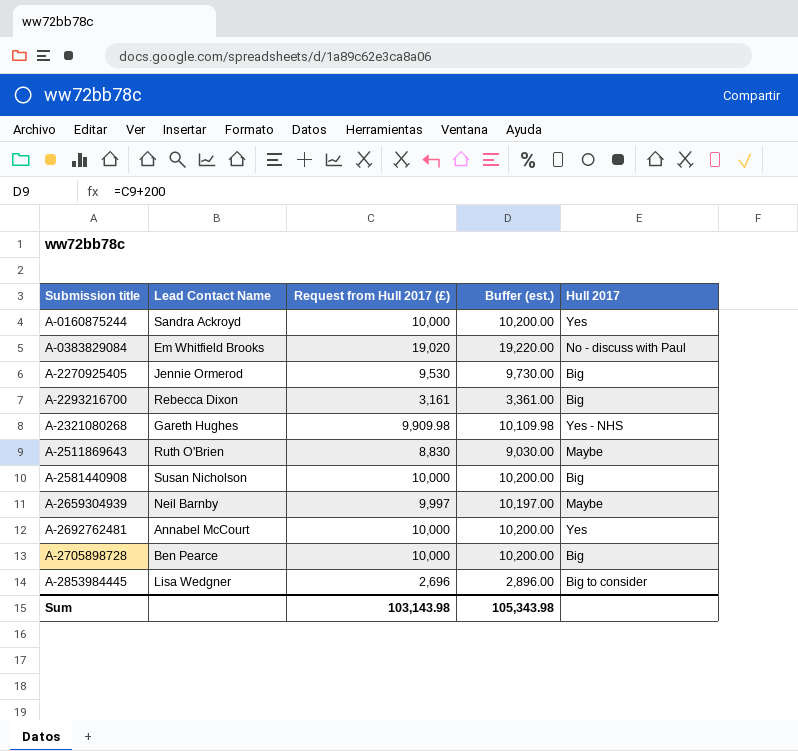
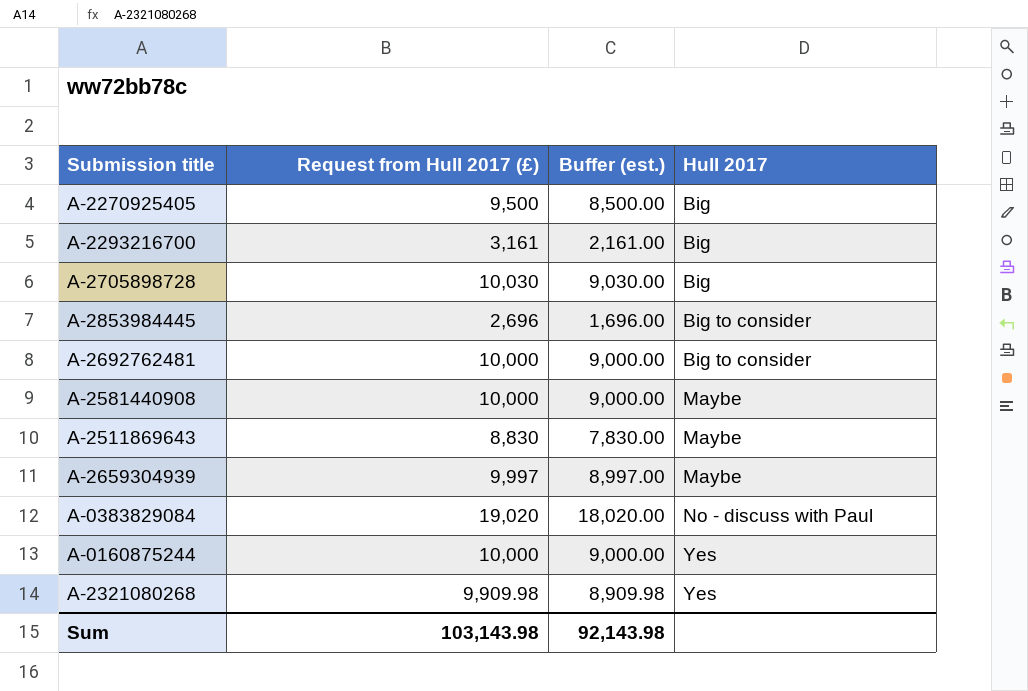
row order: Submission title ascending -> Hull 2017 ascending
column Lead Contact Name | position: 2 -> none
column Buffer (est.) | formula: [Request from Hull 2017 (£)] + 200 -> [Request from Hull 2017 (£)] - 1000
A-2270925405 | Request from Hull 2017 (£): 9,530 -> 9,500
A-2705898728 | Request from Hull 2017 (£): 10,000 -> 10,030
A-2692762481 | Hull 2017: Yes -> Big to consider
A-2581440908 | Hull 2017: Big -> Maybe
A-2321080268 | Hull 2017: Yes - NHS -> Yes
Sum | Buffer (est.): 105,343.98 -> 92,143.98

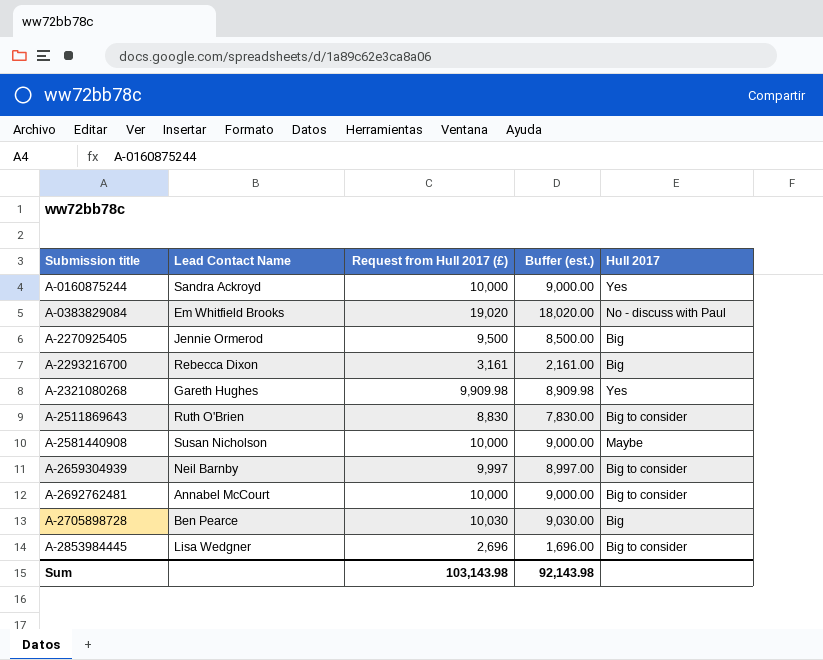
row order: Hull 2017 ascending -> Submission title ascending
column Lead Contact Name | position: none -> 2
A-2511869643 | Hull 2017: Maybe -> Big to consider
A-2659304939 | Hull 2017: Maybe -> Big to consider

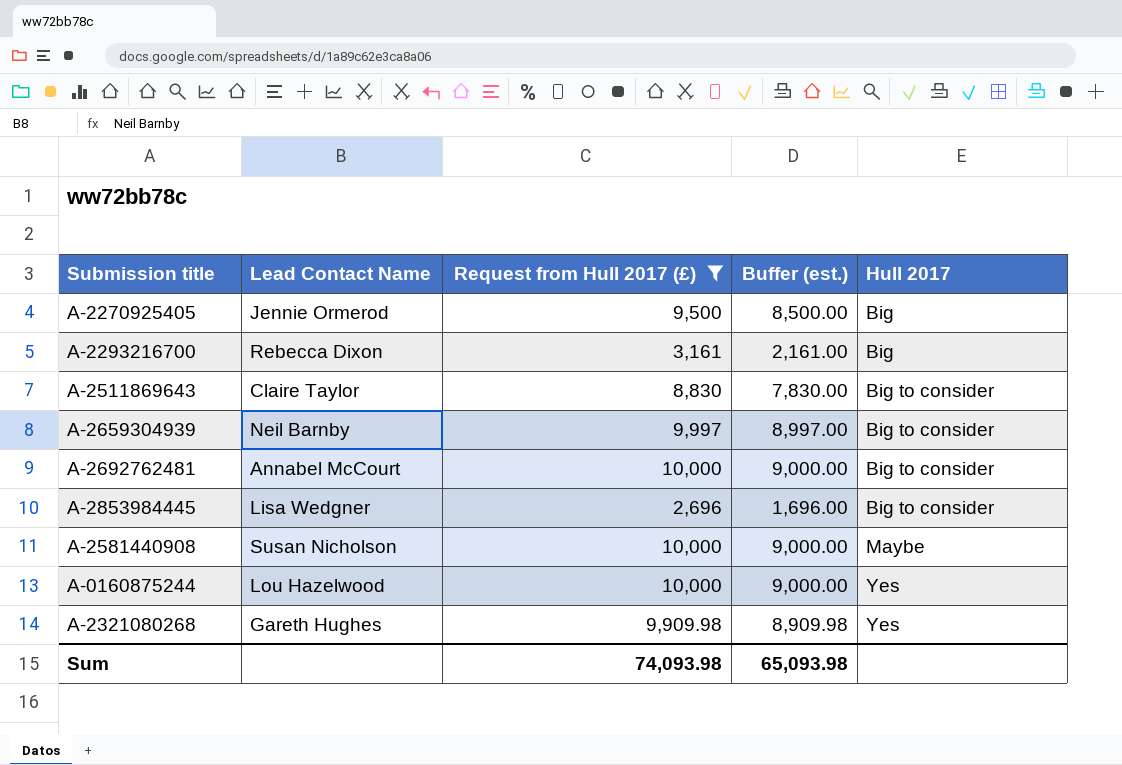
filter: none -> Request from Hull 2017 (£) <= 10,000
row order: Submission title ascending -> Hull 2017 ascending
A-2511869643 | Lead Contact Name: Ruth O'Brien -> Claire Taylor
A-0160875244 | Lead Contact Name: Sandra Ackroyd -> Lou Hazelwood
Sum | Request from Hull 2017 (£): 103,143.98 -> 74,093.98
Sum | Buffer (est.): 92,143.98 -> 65,093.98

